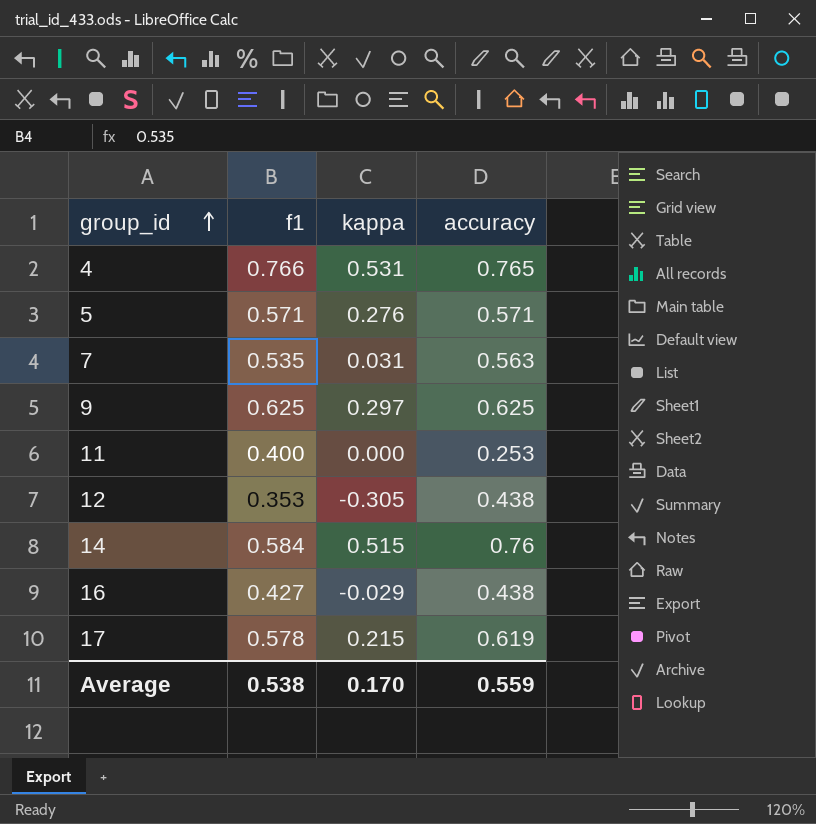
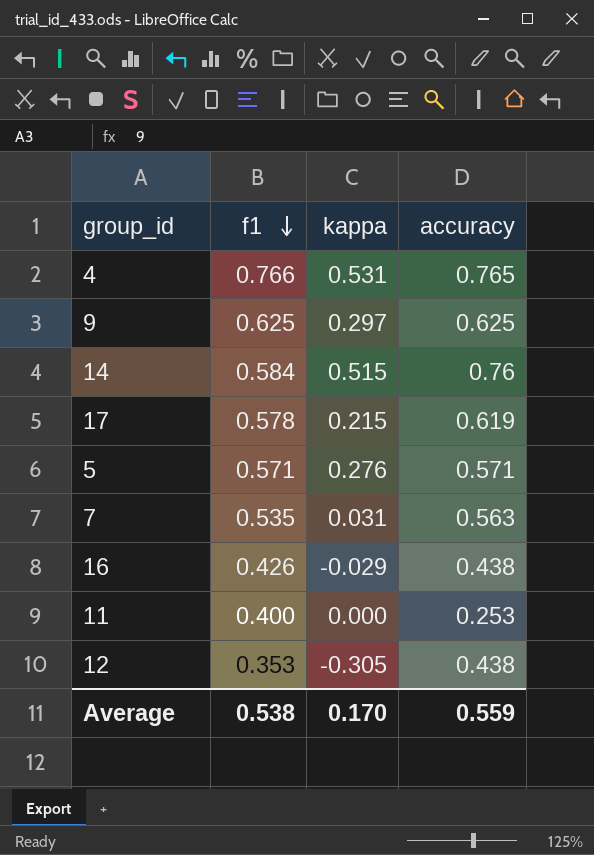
row order: group_id ascending -> f1 descending
16 | f1: 0.427 -> 0.426

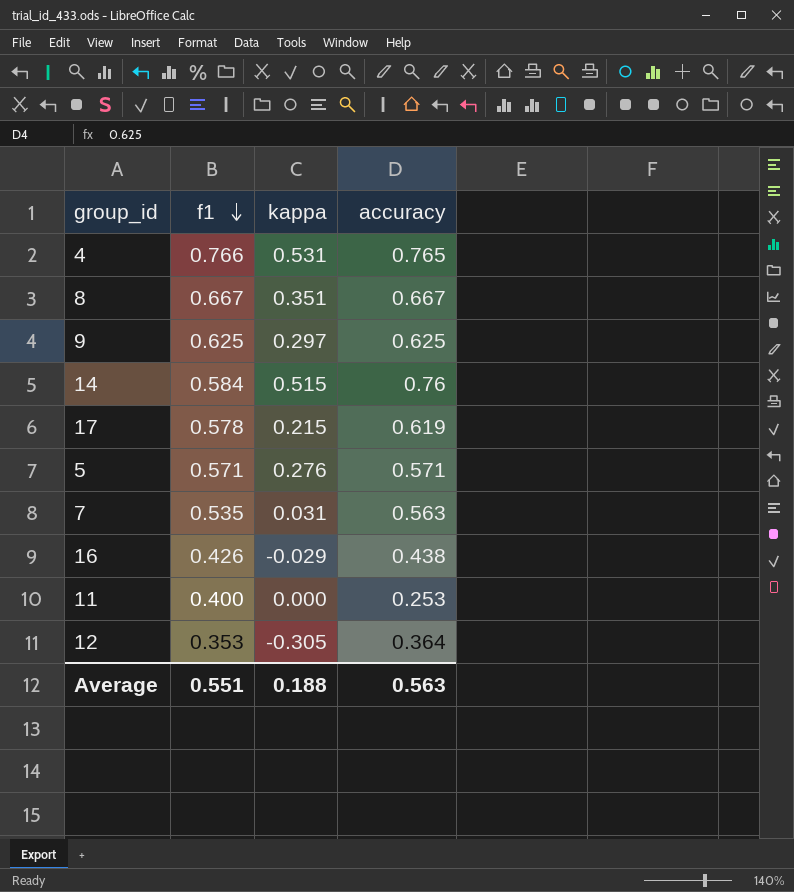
row 8: none -> 0.667 | 0.351 | 0.667
12 | accuracy: 0.438 -> 0.364
Average | f1: 0.538 -> 0.551
Average | kappa: 0.170 -> 0.188
Average | accuracy: 0.559 -> 0.563

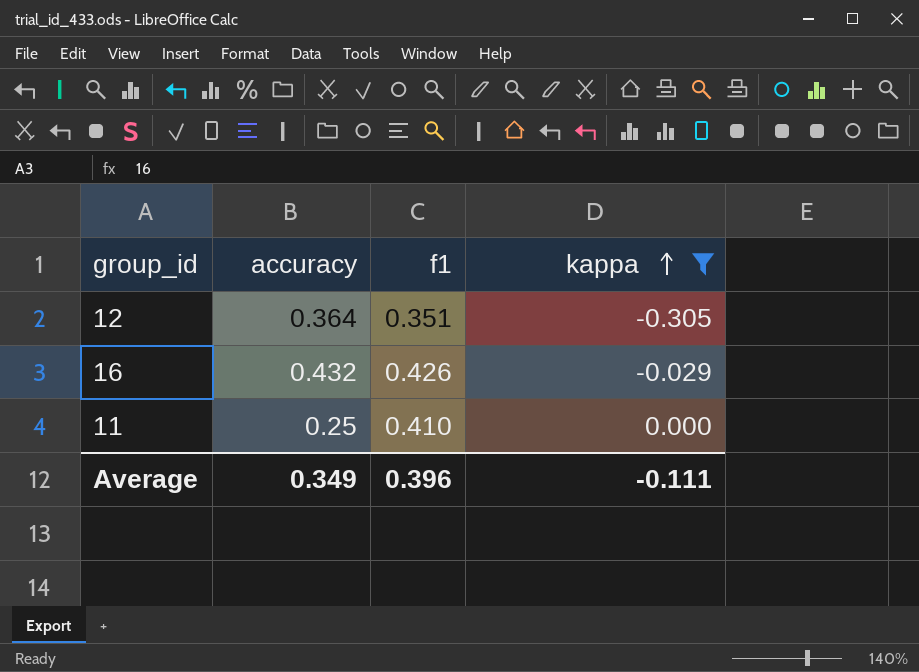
filter: none -> kappa <= 0.000
row order: f1 descending -> kappa ascending
column accuracy | position: 4 -> 2
12 | f1: 0.353 -> 0.351
16 | accuracy: 0.438 -> 0.432
11 | accuracy: 0.253 -> 0.25
11 | f1: 0.400 -> 0.410
Average | accuracy: 0.563 -> 0.349
Average | f1: 0.551 -> 0.396
Average | kappa: 0.188 -> -0.111

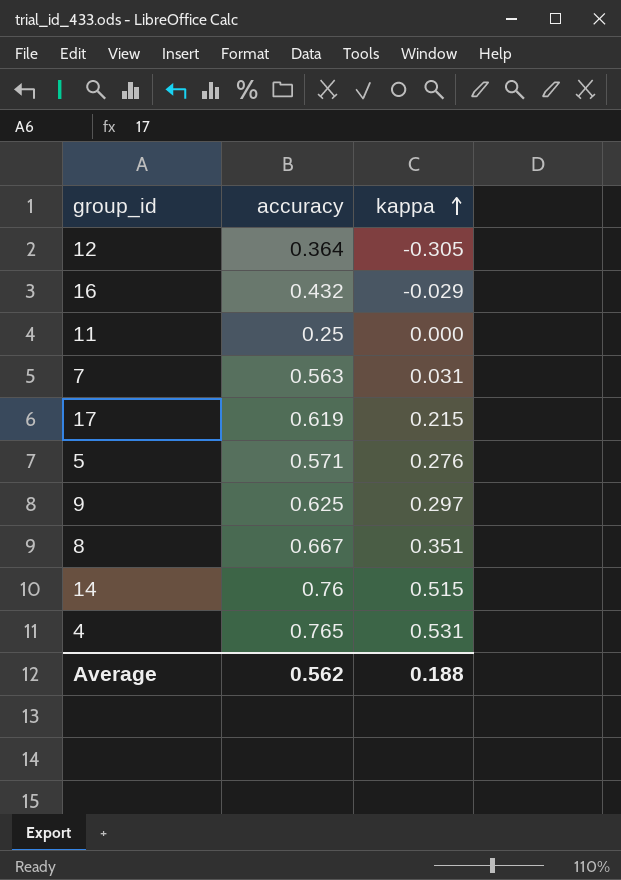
filter: kappa <= 0.000 -> none
column f1 | position: 3 -> none
Average | accuracy: 0.349 -> 0.562
Average | kappa: -0.111 -> 0.188

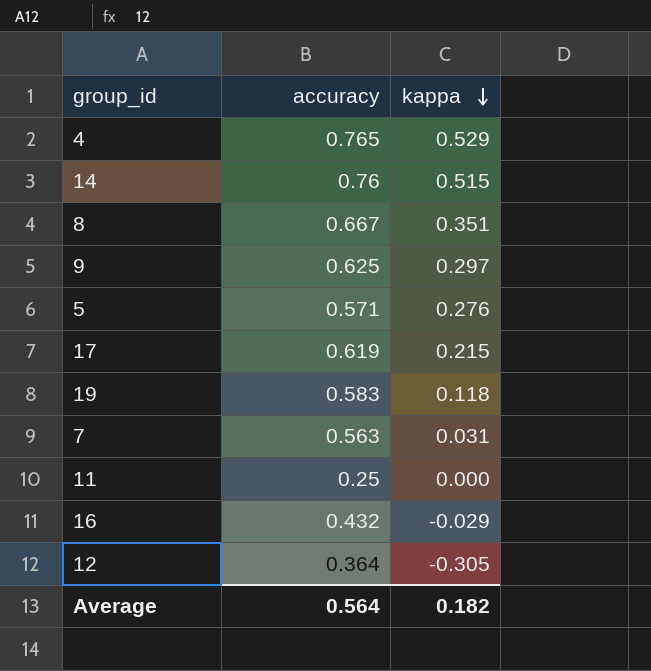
row order: kappa ascending -> kappa descending
4 | kappa: 0.531 -> 0.529
row 19: none -> 0.583 | 0.118
Average | accuracy: 0.562 -> 0.564
Average | kappa: 0.188 -> 0.182

